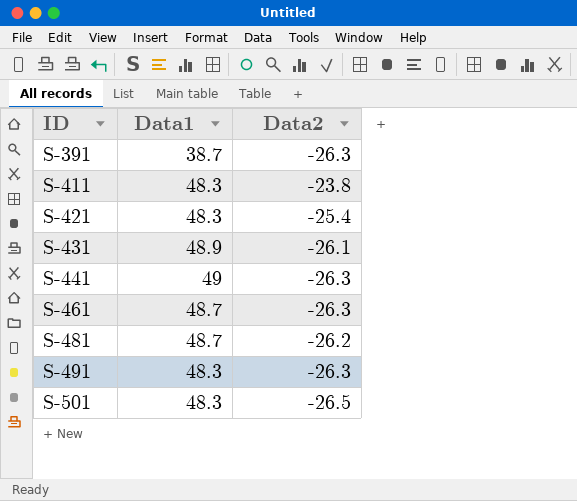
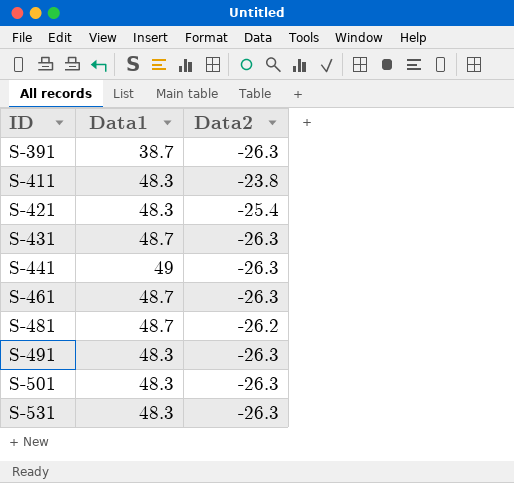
S-431 | Data1: 48.9 -> 48.7
S-431 | Data2: -26.1 -> -26.3
S-501 | Data2: -26.5 -> -26.3
row S-531: none -> 48.3 | -26.3

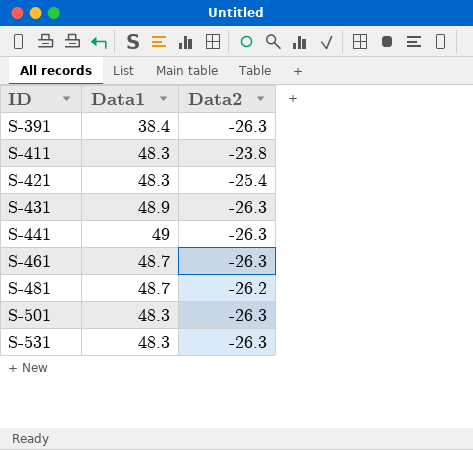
row S-491: 48.3 | -26.3 -> none
S-391 | Data1: 38.7 -> 38.4
S-431 | Data1: 48.7 -> 48.9

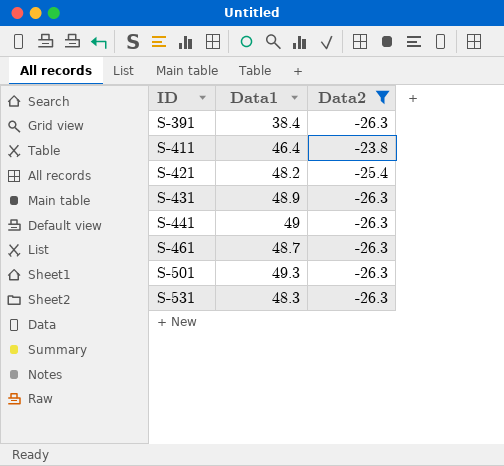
filter: none -> Data2 != -26.2
S-411 | Data1: 48.3 -> 46.4
S-421 | Data1: 48.3 -> 48.2
S-501 | Data1: 48.3 -> 49.3

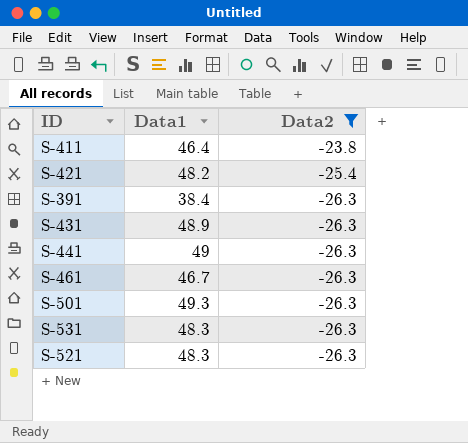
row order: ID ascending -> Data2 descending
S-461 | Data1: 48.7 -> 46.7
row S-521: none -> 48.3 | -26.3

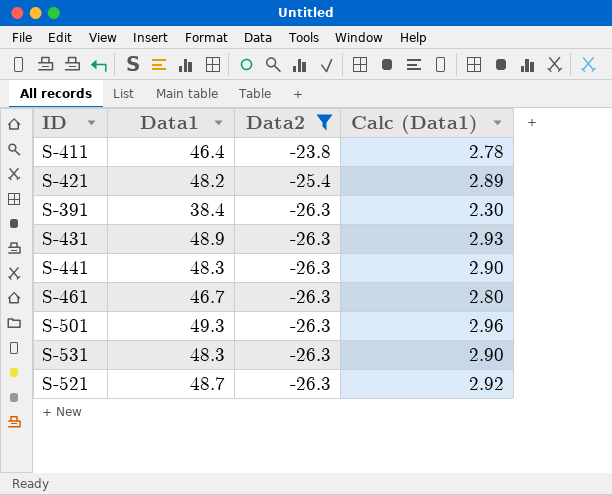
column Calc (Data1) | formula: none -> [Data1] * 0.06
S-441 | Data1: 49 -> 48.3
S-521 | Data1: 48.3 -> 48.7

